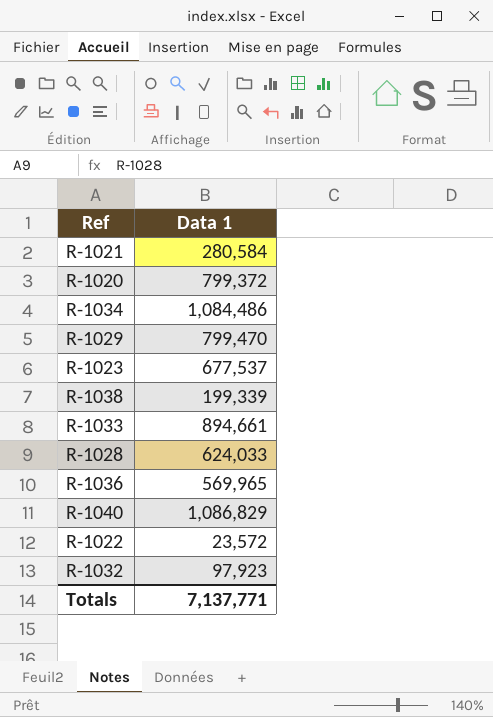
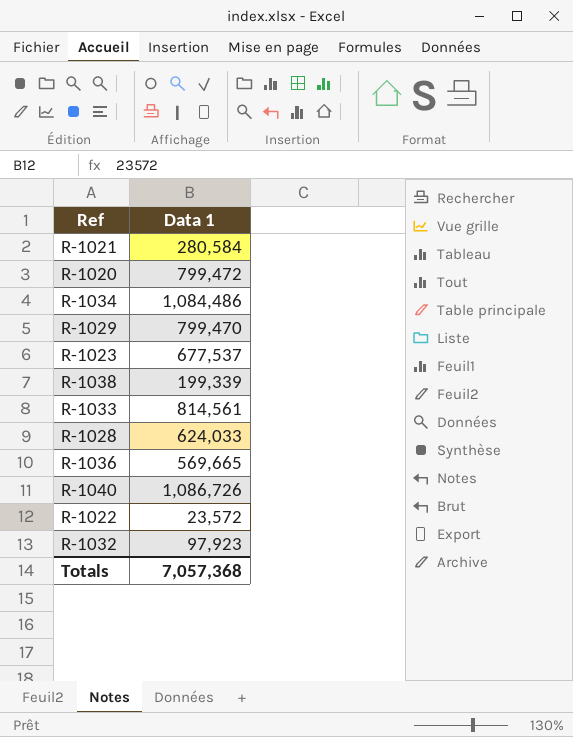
R-1020 | Data 1: 799,372 -> 799,472
R-1033 | Data 1: 894,661 -> 814,561
R-1036 | Data 1: 569,965 -> 569,665
R-1040 | Data 1: 1,086,829 -> 1,086,726
Totals | Data 1: 7,137,771 -> 7,057,368

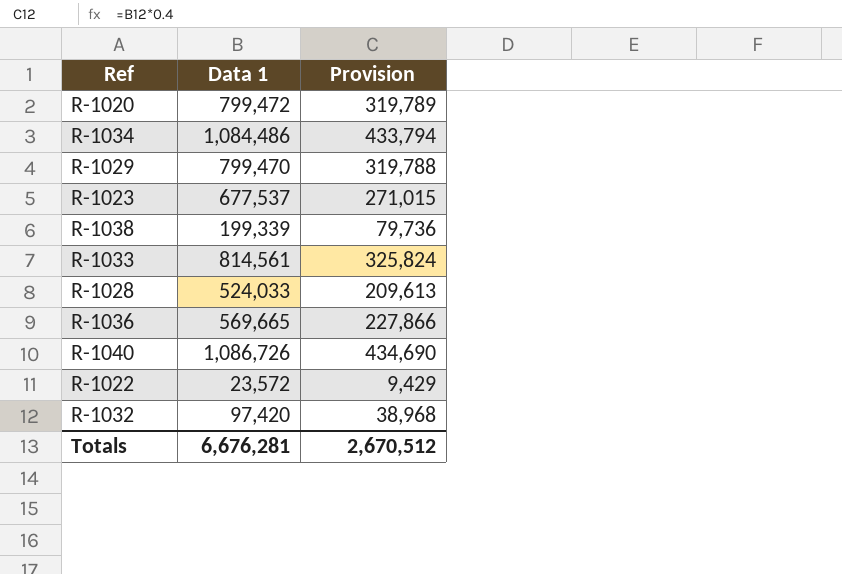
column Provision | formula: none -> [Data 1] * 0.4
row R-1021: 280,584 -> none
R-1028 | Data 1: 624,033 -> 524,033
R-1032 | Data 1: 97,923 -> 97,420
Totals | Data 1: 7,057,368 -> 6,676,281

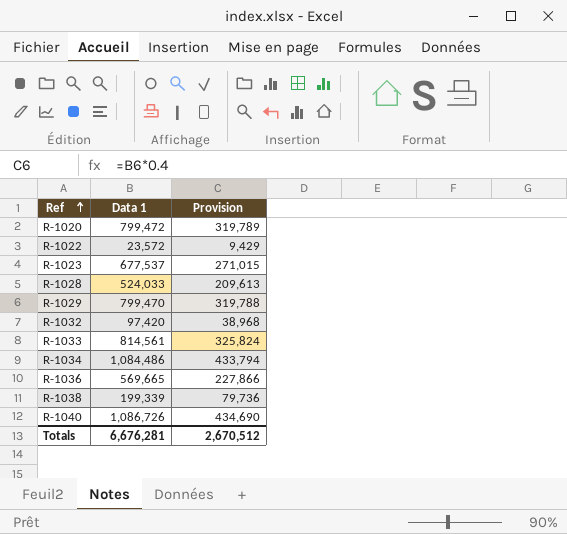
row order: none -> Ref ascending

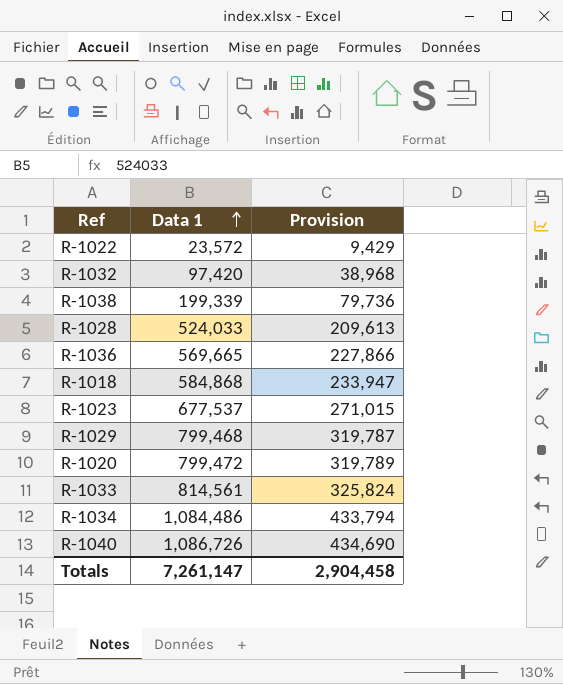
row order: Ref ascending -> Data 1 ascending
row R-1018: none -> 584,868 | 233,947
R-1029 | Data 1: 799,470 -> 799,468
R-1029 | Provision: 319,788 -> 319,787
Totals | Data 1: 6,676,281 -> 7,261,147
Totals | Provision: 2,670,512 -> 2,904,458

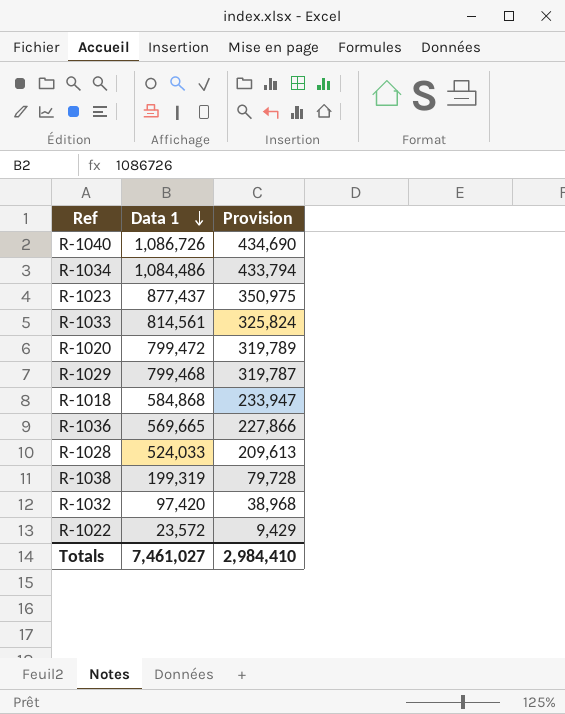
row order: Data 1 ascending -> Data 1 descending
R-1023 | Data 1: 677,537 -> 877,437
R-1023 | Provision: 271,015 -> 350,975
R-1038 | Data 1: 199,339 -> 199,319
R-1038 | Provision: 79,736 -> 79,728
Totals | Data 1: 7,261,147 -> 7,461,027
Totals | Provision: 2,904,458 -> 2,984,410

